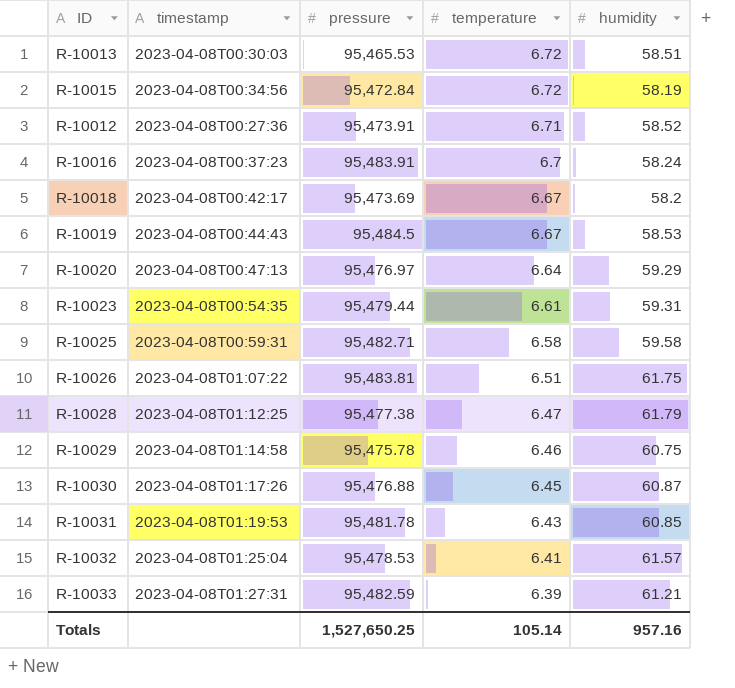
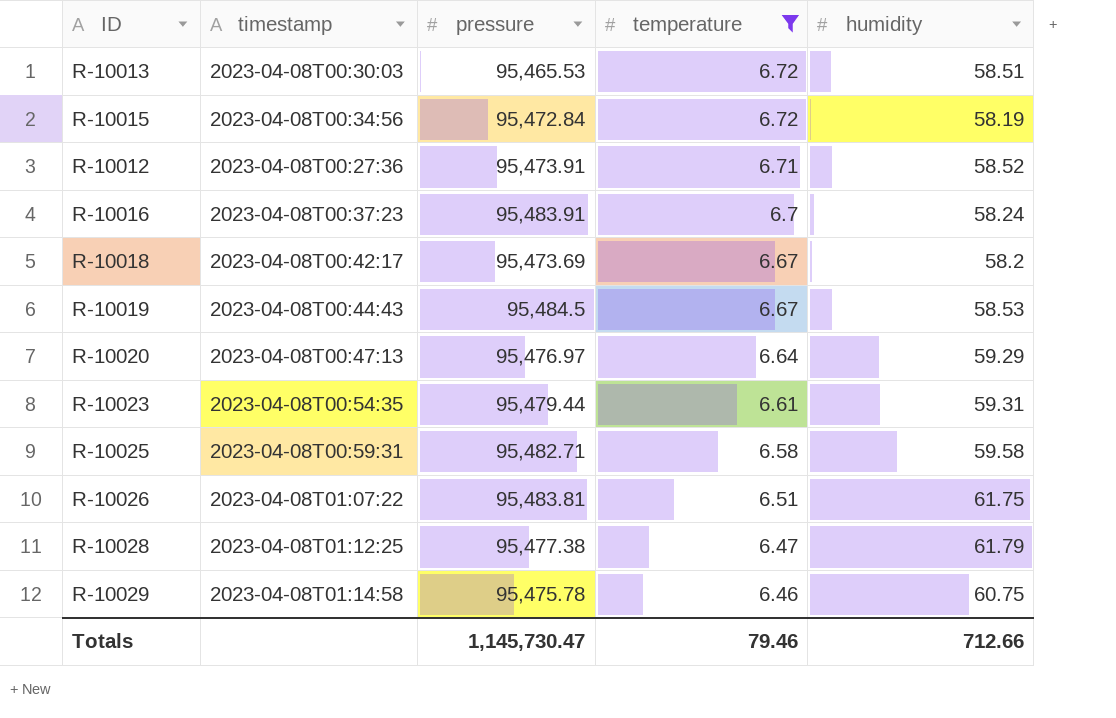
filter: none -> temperature >= 6.46
Totals | pressure: 1,527,650.25 -> 1,145,730.47
Totals | temperature: 105.14 -> 79.46
Totals | humidity: 957.16 -> 712.66

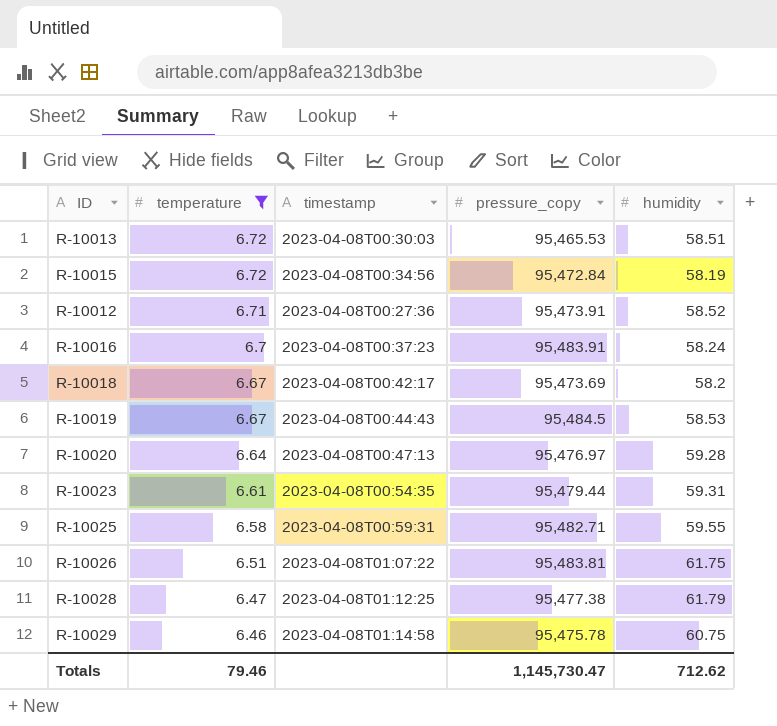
column temperature | position: 4 -> 2
column name: pressure -> pressure_copy
R-10020 | humidity: 59.29 -> 59.28
R-10025 | humidity: 59.58 -> 59.55
Totals | humidity: 712.66 -> 712.62

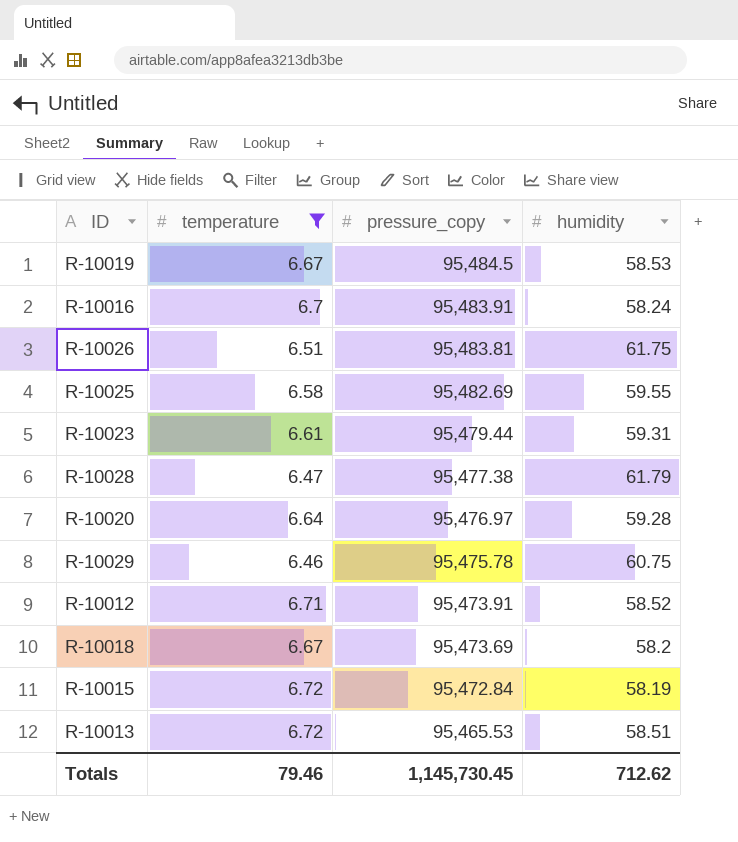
row order: temperature descending -> pressure_copy descending
column timestamp | position: 3 -> none
R-10025 | pressure_copy: 95,482.71 -> 95,482.69
Totals | pressure_copy: 1,145,730.47 -> 1,145,730.45

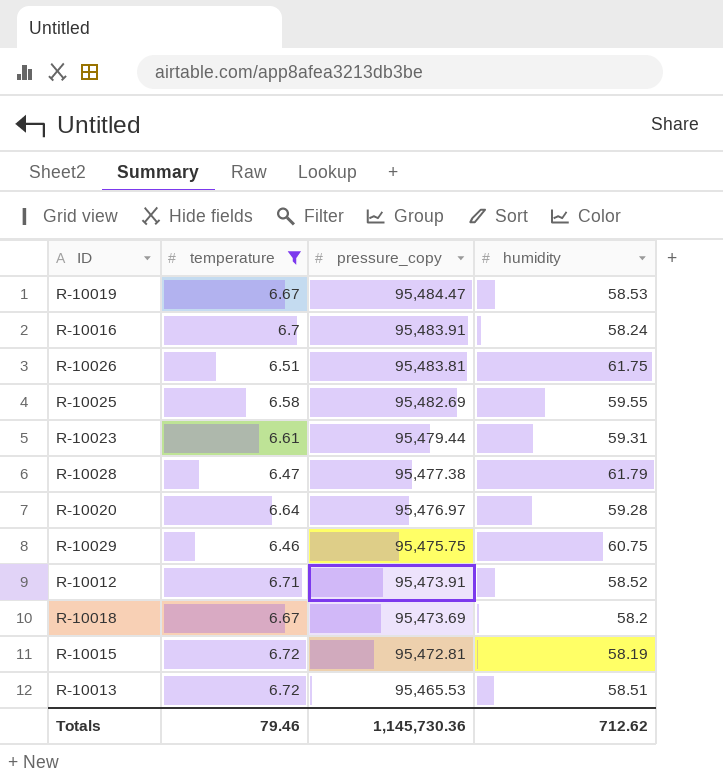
R-10019 | pressure_copy: 95,484.5 -> 95,484.47
R-10029 | pressure_copy: 95,475.78 -> 95,475.75
R-10015 | pressure_copy: 95,472.84 -> 95,472.81
Totals | pressure_copy: 1,145,730.45 -> 1,145,730.36

